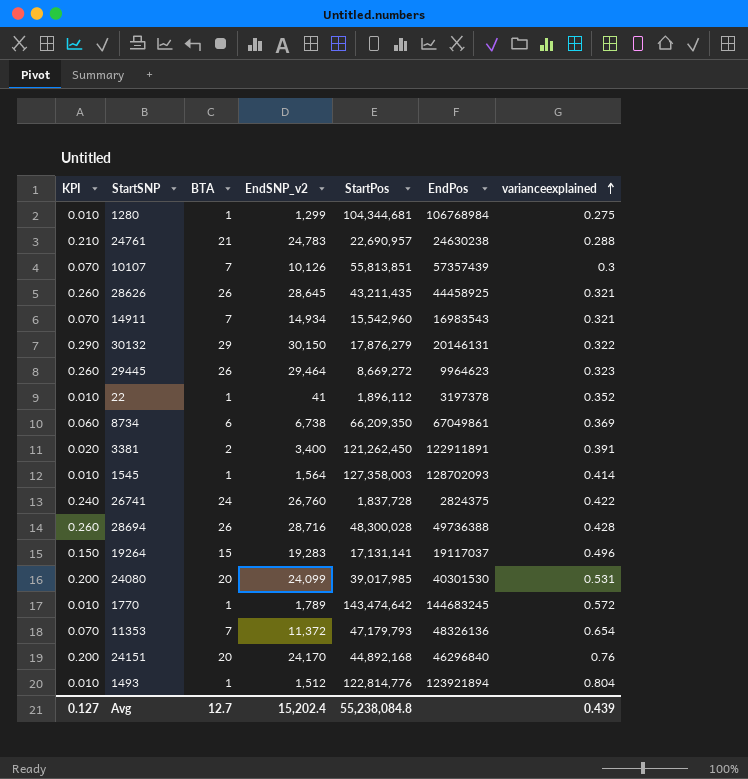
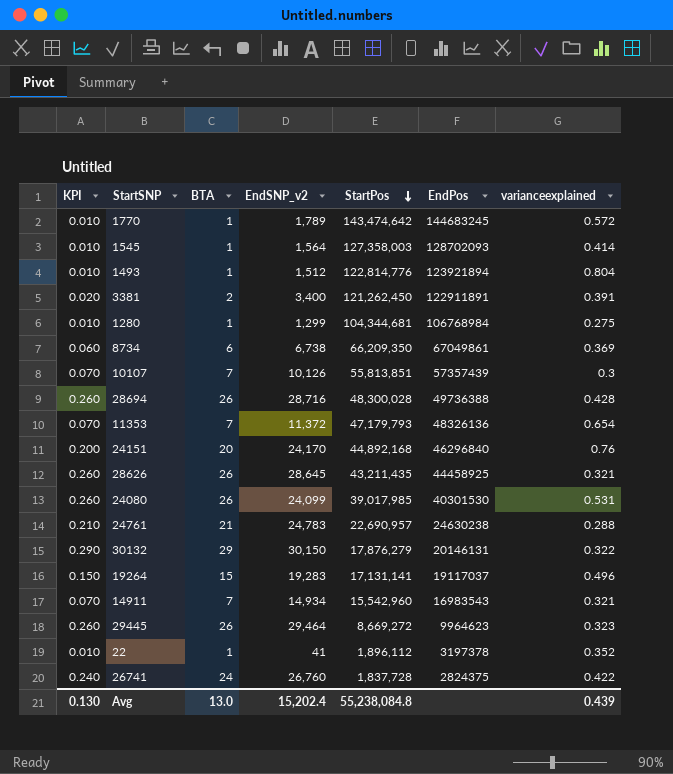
row order: varianceexplained ascending -> StartPos descending
24080 | KPI: 0.200 -> 0.260
24080 | BTA: 20 -> 26
Avg | KPI: 0.127 -> 0.130
Avg | BTA: 12.7 -> 13.0

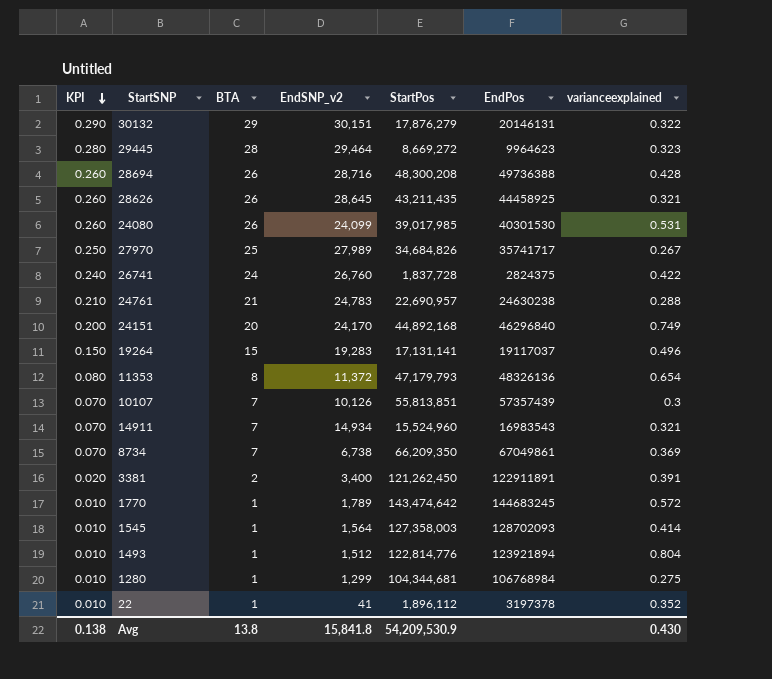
row order: StartPos descending -> KPI descending
30132 | EndSNP_v2: 30,150 -> 30,151
29445 | KPI: 0.260 -> 0.280
29445 | BTA: 26 -> 28
28694 | StartPos: 48,300,028 -> 48,300,208
row 27970: none -> 0.250 | 25 | 27,989 | 34,684,826 | 35741717 | 0.267
24151 | varianceexplained: 0.76 -> 0.749
11353 | KPI: 0.070 -> 0.080
11353 | BTA: 7 -> 8
14911 | StartPos: 15,542,960 -> 15,524,960
8734 | KPI: 0.060 -> 0.070
8734 | BTA: 6 -> 7
Avg | KPI: 0.130 -> 0.138
Avg | BTA: 13.0 -> 13.8
Avg | EndSNP_v2: 15,202.4 -> 15,841.8
Avg | StartPos: 55,238,084.8 -> 54,209,530.9
Avg | varianceexplained: 0.439 -> 0.430

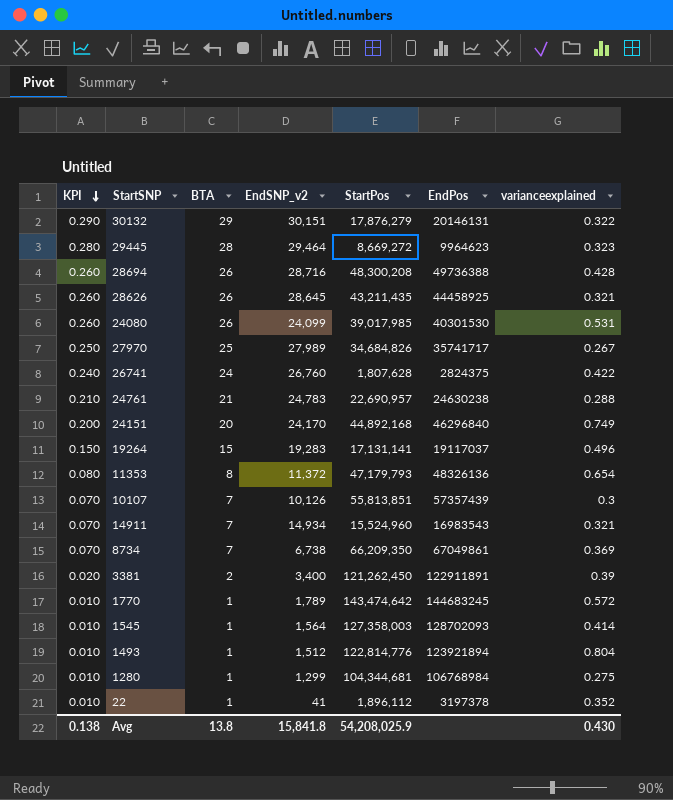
26741 | StartPos: 1,837,728 -> 1,807,628
3381 | varianceexplained: 0.391 -> 0.39
Avg | StartPos: 54,209,530.9 -> 54,208,025.9

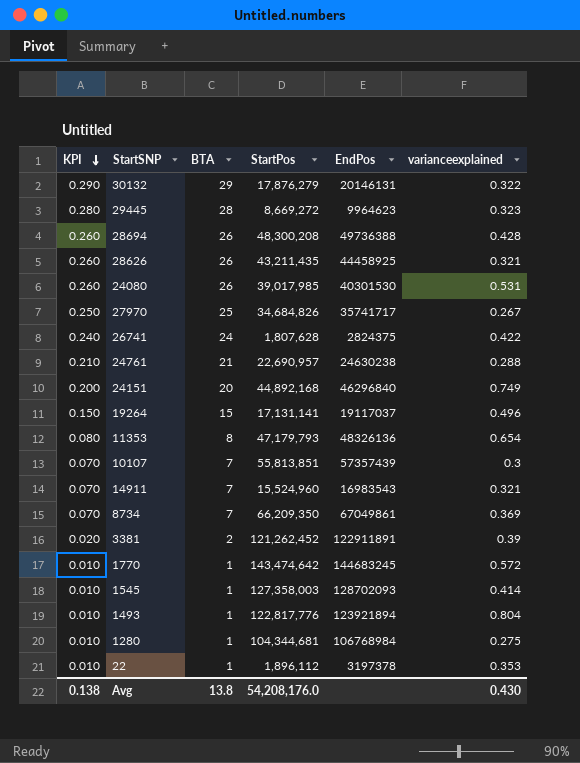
column EndSNP_v2 | position: 4 -> none
3381 | StartPos: 121,262,450 -> 121,262,452
1493 | StartPos: 122,814,776 -> 122,817,776
22 | varianceexplained: 0.352 -> 0.353
Avg | StartPos: 54,208,025.9 -> 54,208,176.0

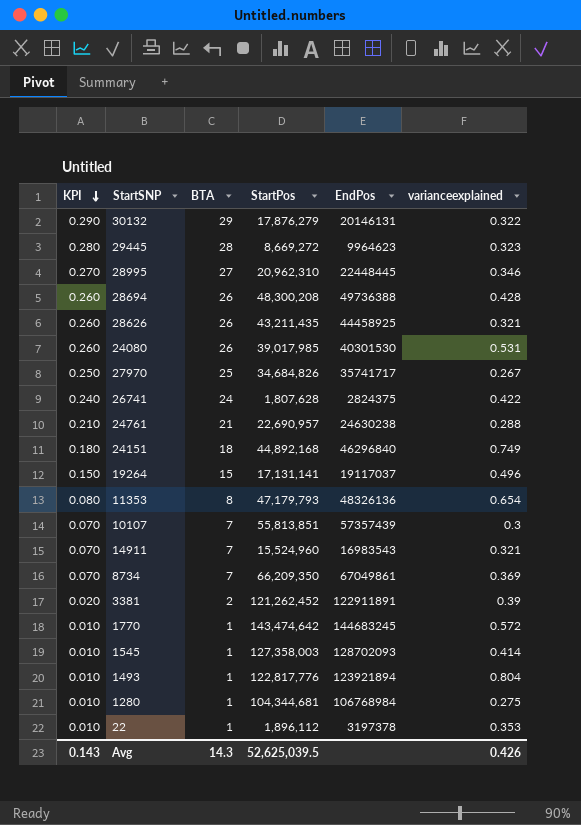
row 28995: none -> 0.270 | 27 | 20,962,310 | 22448445 | 0.346
24151 | KPI: 0.200 -> 0.180
24151 | BTA: 20 -> 18
Avg | KPI: 0.138 -> 0.143
Avg | BTA: 13.8 -> 14.3
Avg | StartPos: 54,208,176.0 -> 52,625,039.5
Avg | varianceexplained: 0.430 -> 0.426

